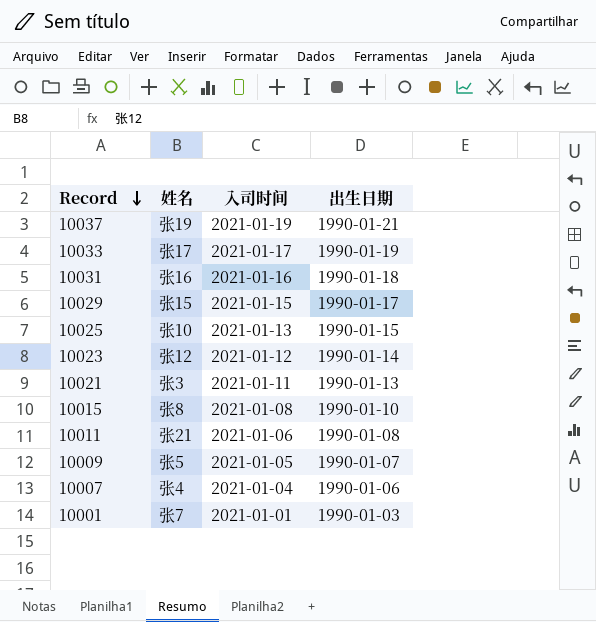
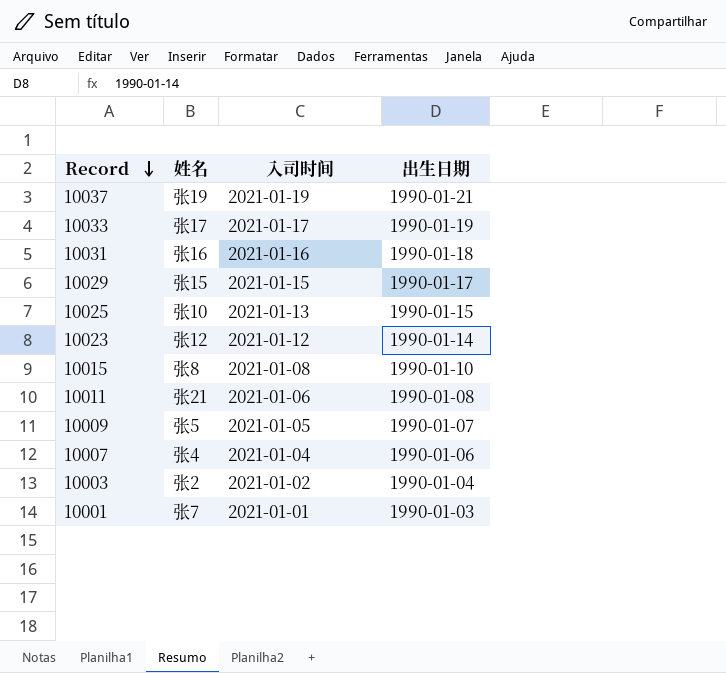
row 10021: 张3 | 2021-01-11 | 1990-01-13 -> none
row 10003: none -> 张2 | 2021-01-02 | 1990-01-04

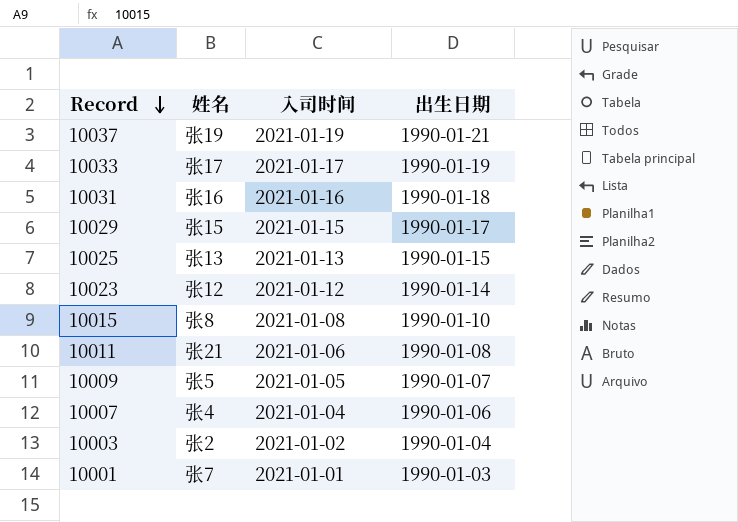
10025 | 姓名: 张10 -> 张13

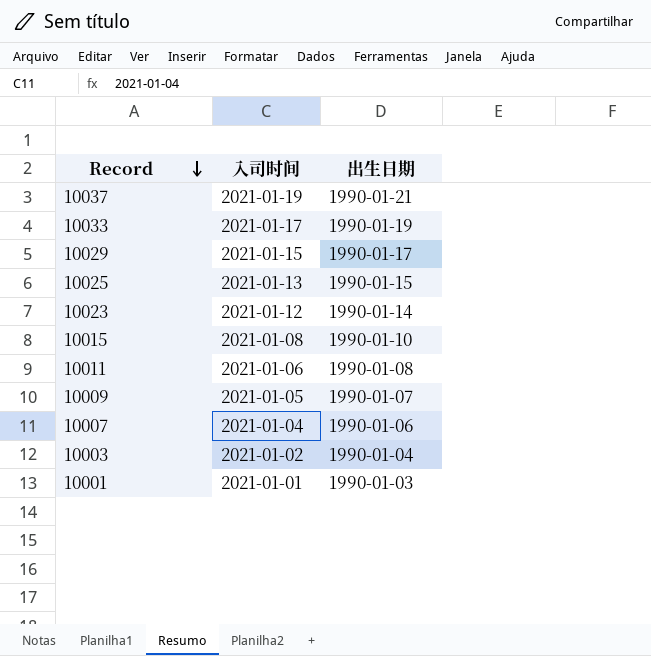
column 姓名 | position: 2 -> none
row 10031: 张16 | 2021-01-16 | 1990-01-18 -> none

